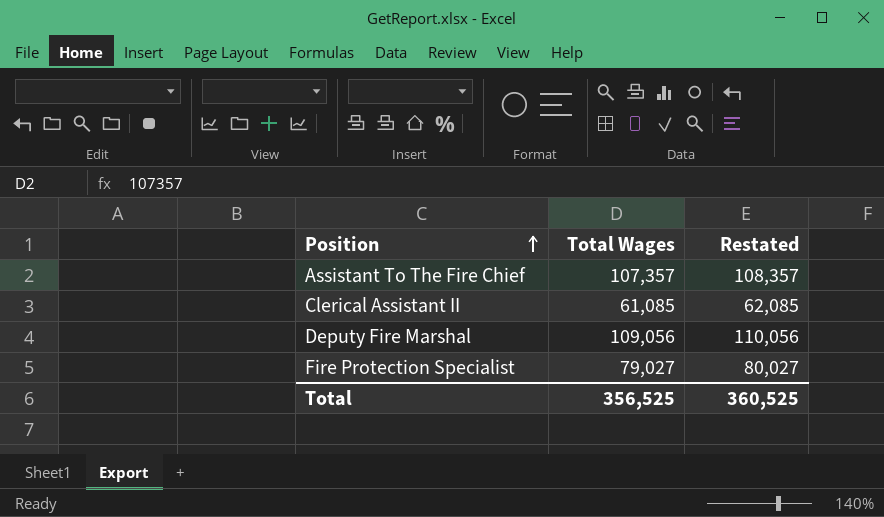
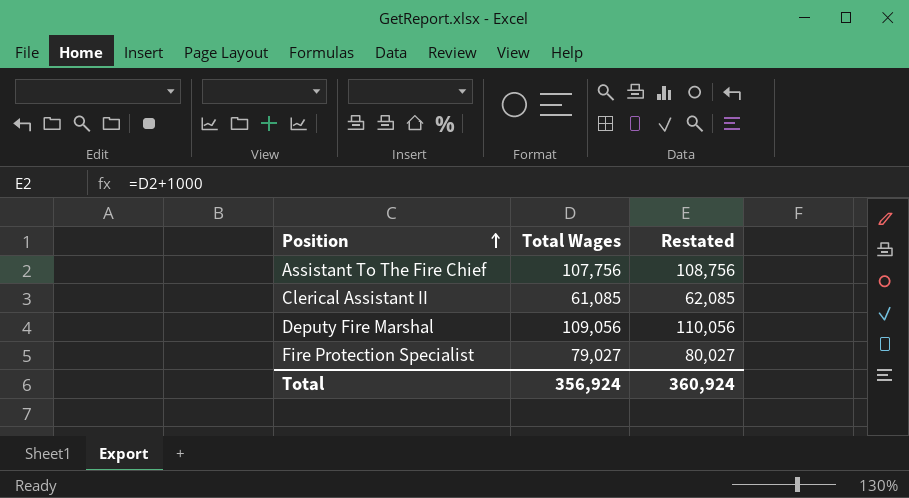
Assistant To The Fire Chief | Total Wages: 107,357 -> 107,756
Assistant To The Fire Chief | Restated: 108,357 -> 108,756
Total | Total Wages: 356,525 -> 356,924
Total | Restated: 360,525 -> 360,924

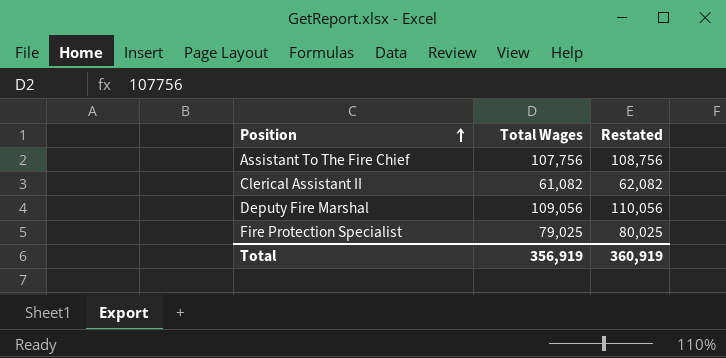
Clerical Assistant II | Total Wages: 61,085 -> 61,082
Clerical Assistant II | Restated: 62,085 -> 62,082
Fire Protection Specialist | Total Wages: 79,027 -> 79,025
Fire Protection Specialist | Restated: 80,027 -> 80,025
Total | Total Wages: 356,924 -> 356,919
Total | Restated: 360,924 -> 360,919

